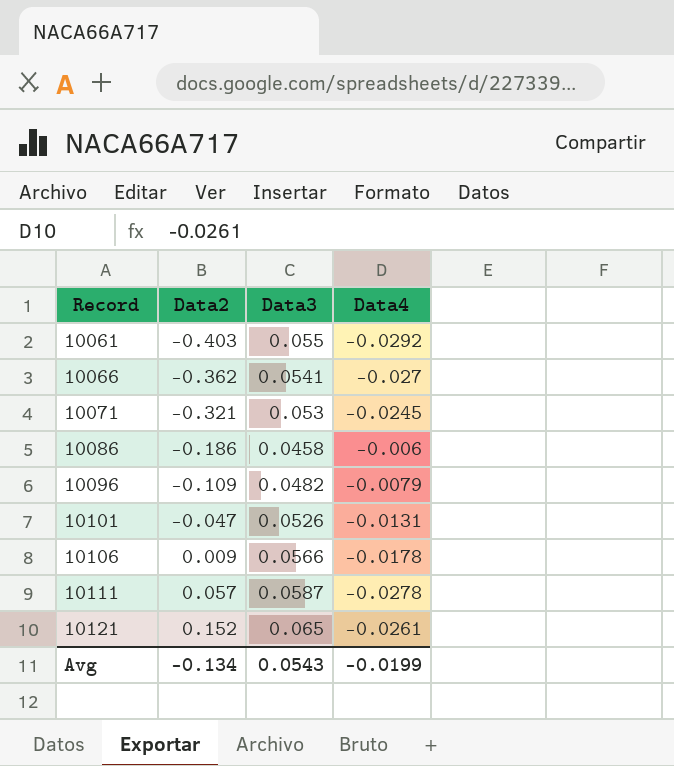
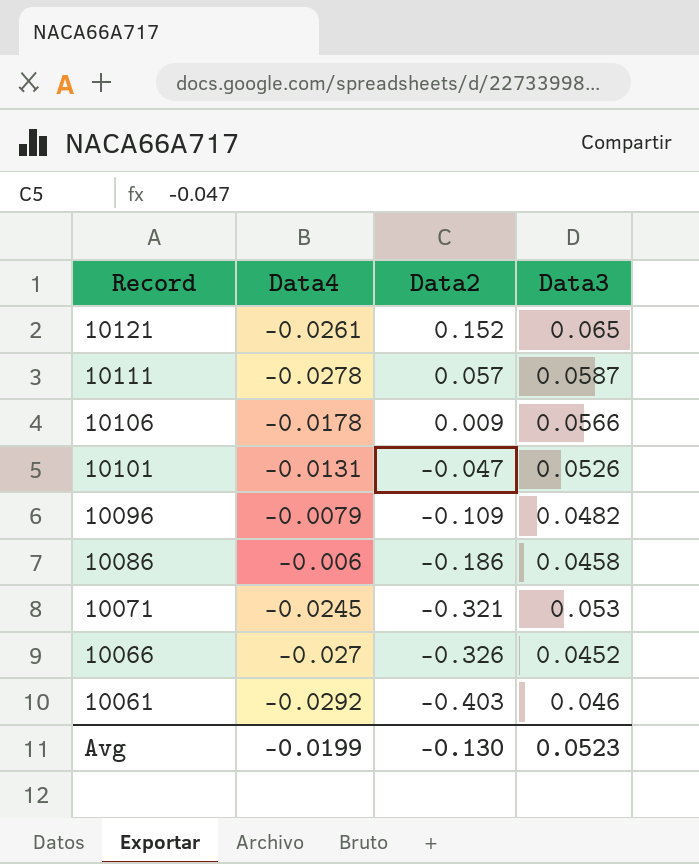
row order: Record ascending -> Record descending
column Data4 | position: 4 -> 2
10066 | Data2: -0.362 -> -0.326
10066 | Data3: 0.0541 -> 0.0452
10061 | Data3: 0.055 -> 0.046
Avg | Data2: -0.134 -> -0.130
Avg | Data3: 0.0543 -> 0.0523

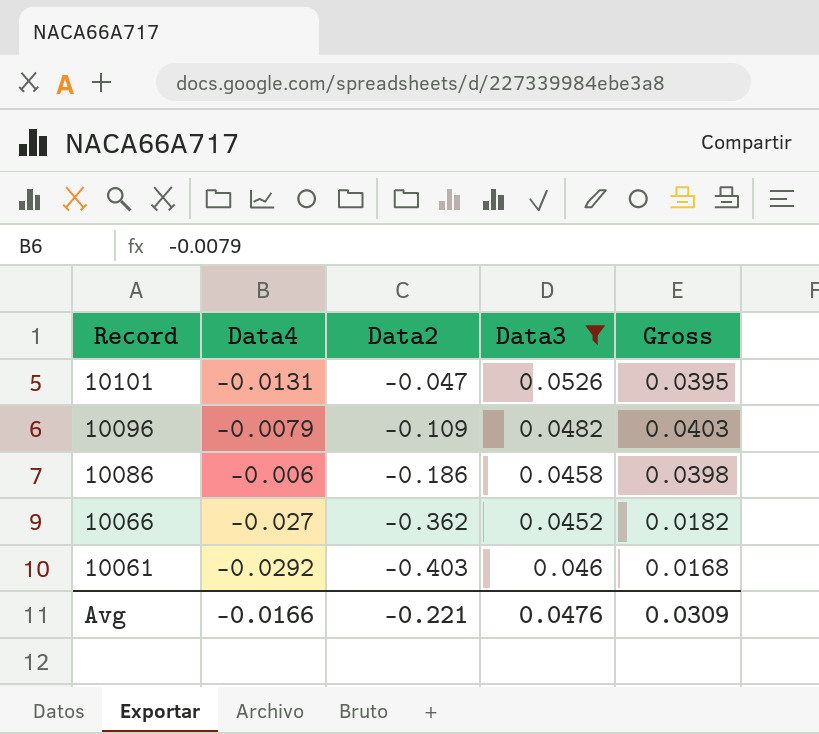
filter: none -> Data3 <= 0.0526
column Gross | formula: none -> [Data4] + [Data3]
10066 | Data2: -0.326 -> -0.362
Avg | Data4: -0.0199 -> -0.0166
Avg | Data2: -0.130 -> -0.221
Avg | Data3: 0.0523 -> 0.0476

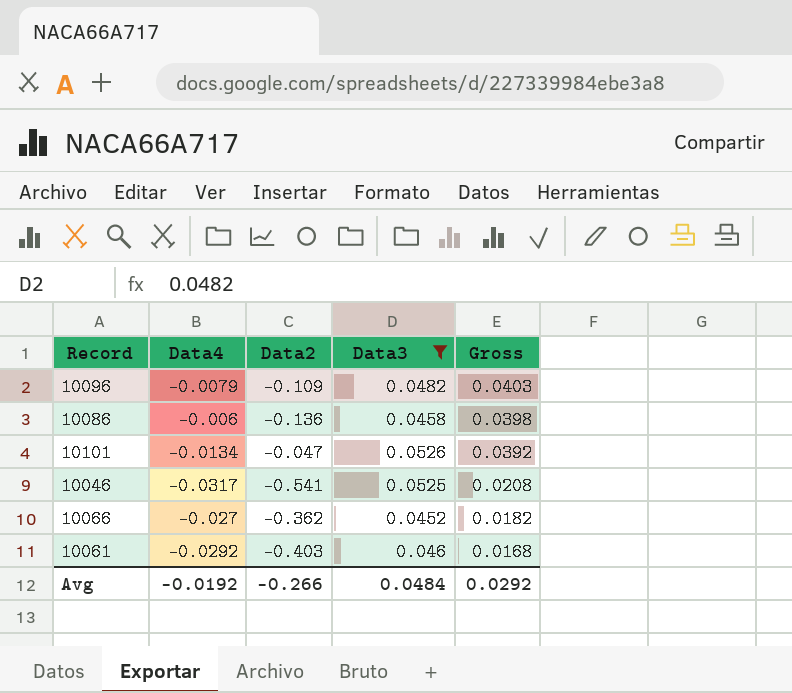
row order: Record descending -> Gross descending
10086 | Data2: -0.186 -> -0.136
10101 | Data4: -0.0131 -> -0.0134
10101 | Gross: 0.0395 -> 0.0392
row 10046: none -> -0.0317 | -0.541 | 0.0525 | 0.0208
Avg | Data4: -0.0166 -> -0.0192
Avg | Data2: -0.221 -> -0.266
Avg | Data3: 0.0476 -> 0.0484
Avg | Gross: 0.0309 -> 0.0292

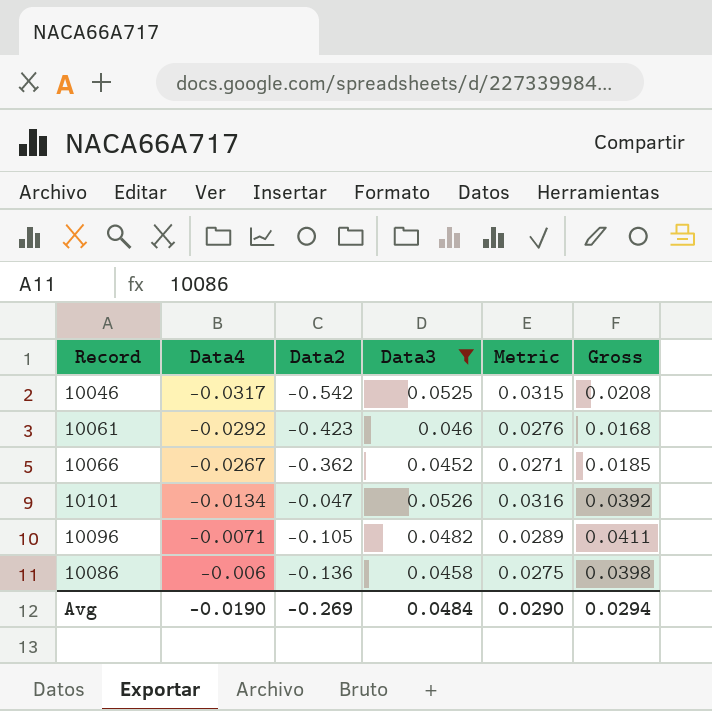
row order: Gross descending -> Data4 ascending
column Metric | formula: none -> [Data3] * 0.6
10046 | Data2: -0.541 -> -0.542
10061 | Data2: -0.403 -> -0.423
10066 | Data4: -0.027 -> -0.0267
10066 | Gross: 0.0182 -> 0.0185
10096 | Data4: -0.0079 -> -0.0071
10096 | Data2: -0.109 -> -0.105
10096 | Gross: 0.0403 -> 0.0411
Avg | Data4: -0.0192 -> -0.0190
Avg | Data2: -0.266 -> -0.269
Avg | Gross: 0.0292 -> 0.0294

